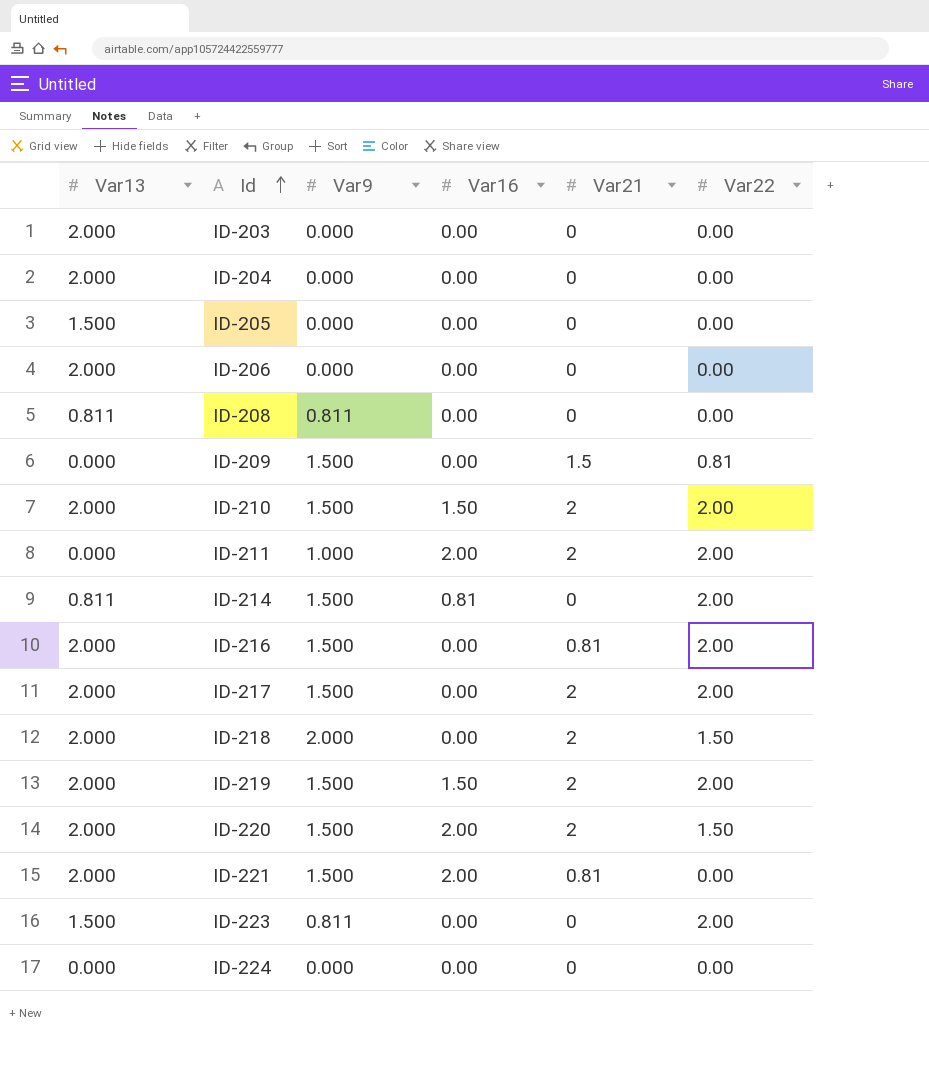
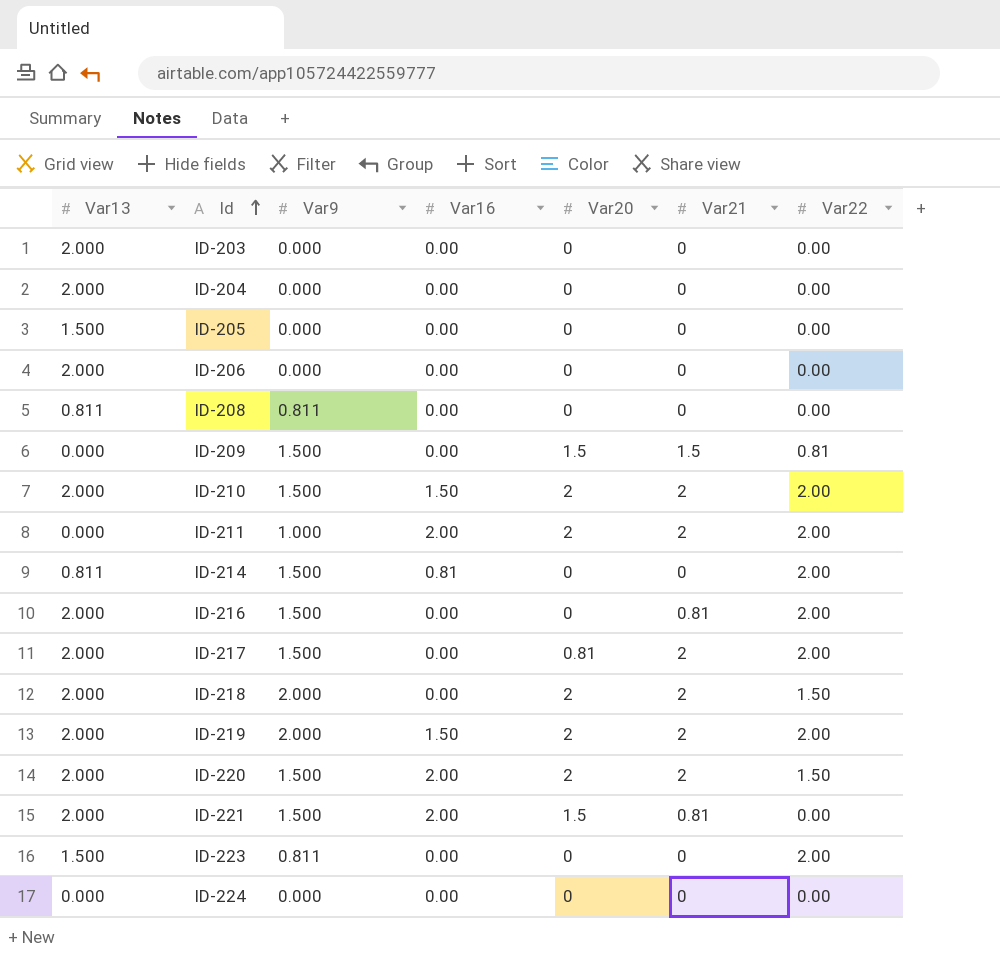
column Var20 | position: none -> 5
ID-219 | Var9: 1.500 -> 2.000

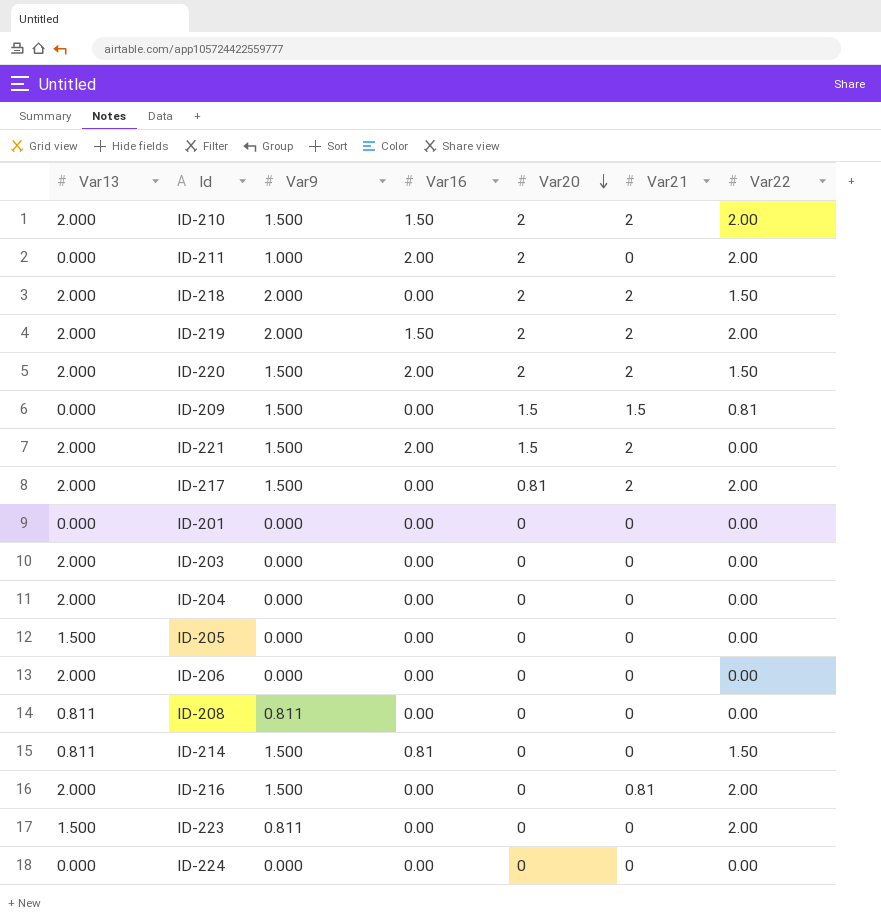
row order: Id ascending -> Var20 descending
ID-211 | Var21: 2 -> 0
ID-221 | Var21: 0.81 -> 2
row ID-201: none -> 0.000 | 0.000 | 0.00 | 0 | 0 | 0.00
ID-214 | Var22: 2.00 -> 1.50

